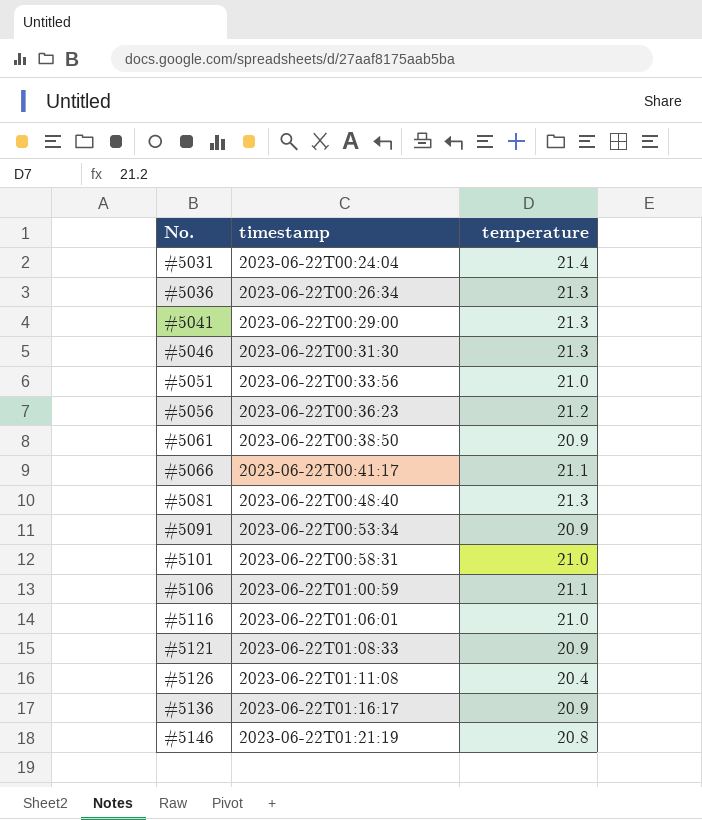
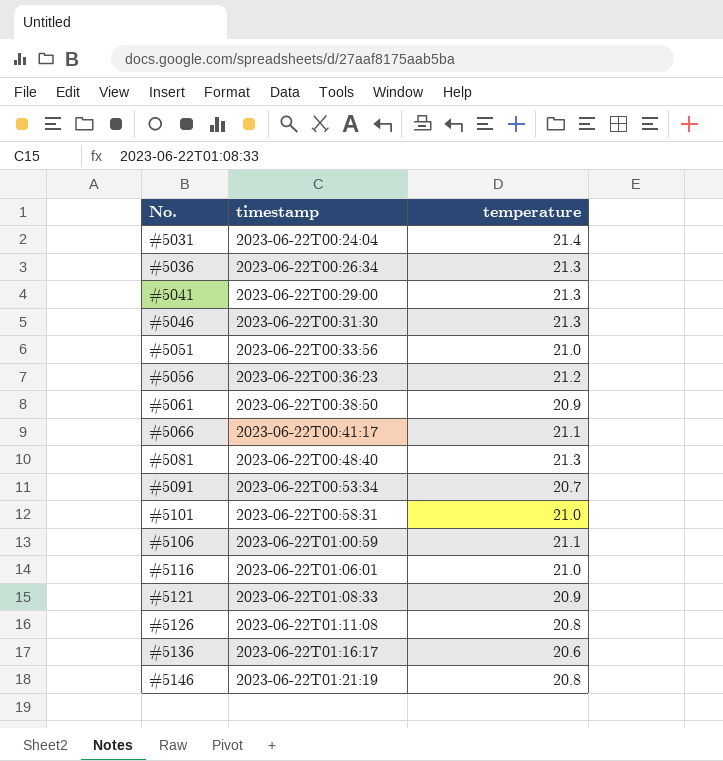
#5091 | temperature: 20.9 -> 20.7
#5126 | temperature: 20.4 -> 20.8
#5136 | temperature: 20.9 -> 20.6

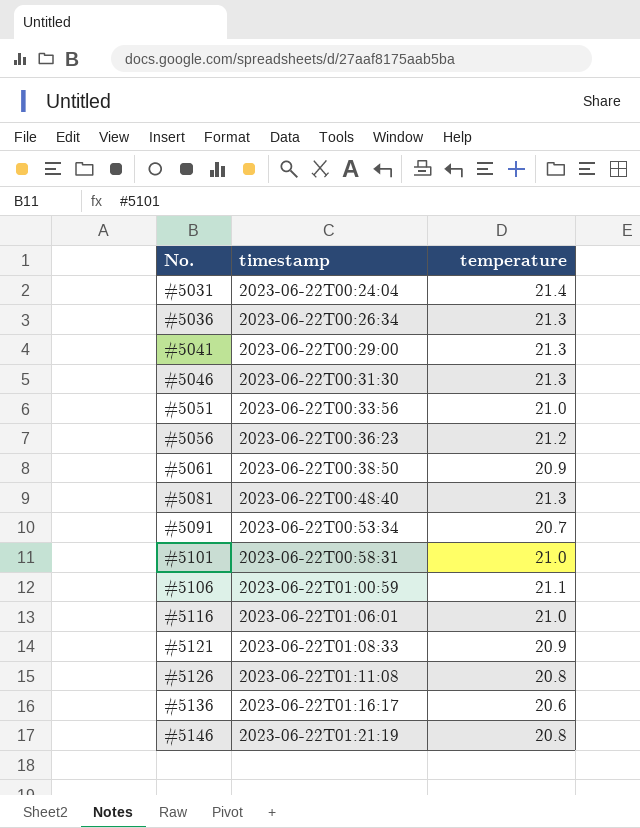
row #5066: 2023-06-22T00:41:17 | 21.1 -> none

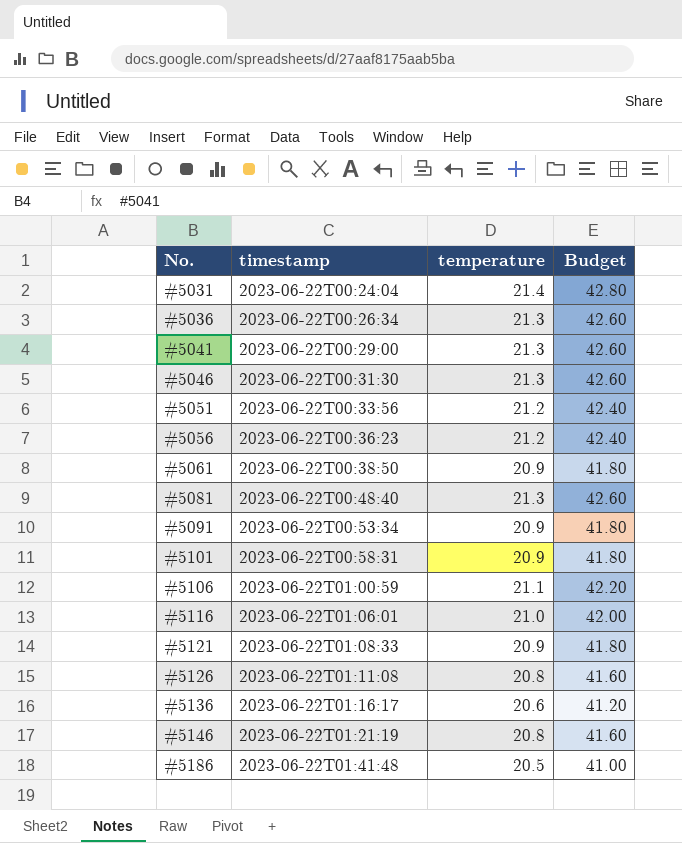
column Budget | formula: none -> [temperature] * 2
#5051 | temperature: 21.0 -> 21.2
#5091 | temperature: 20.7 -> 20.9
#5101 | temperature: 21.0 -> 20.9
row #5186: none -> 2023-06-22T01:41:48 | 20.5 | 41.00

